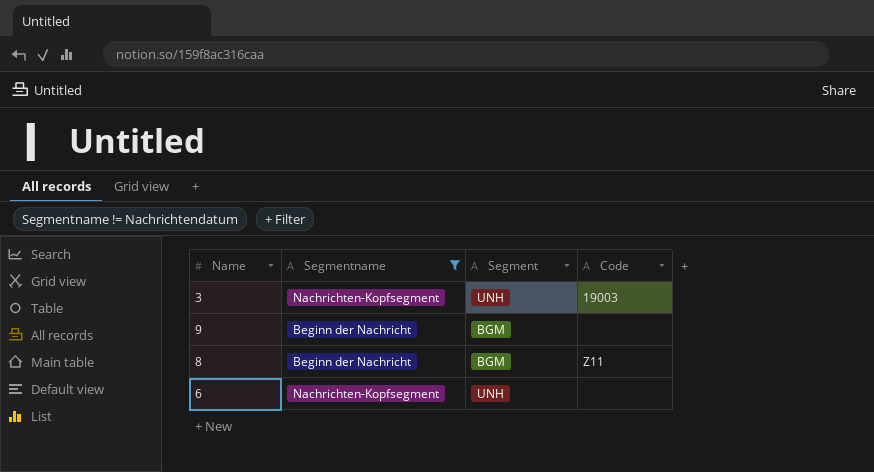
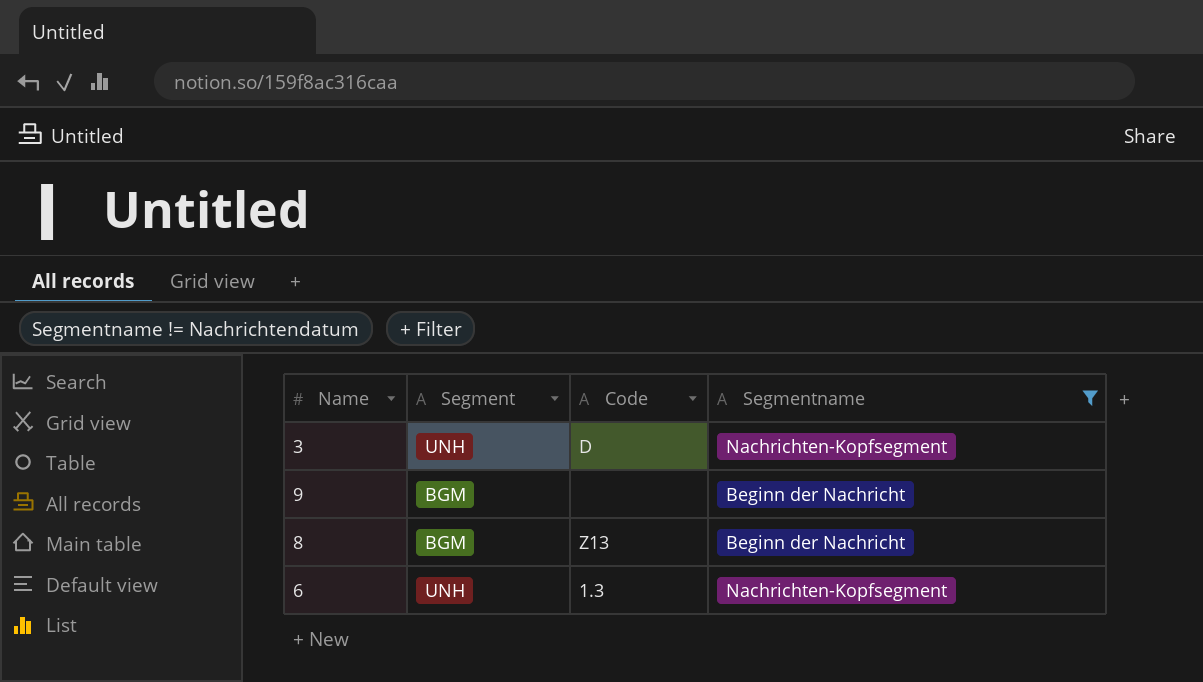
column Segmentname | position: 2 -> 4
3 | Code: 19003 -> D
8 | Code: Z11 -> Z13
6 | Code: none -> 1.3

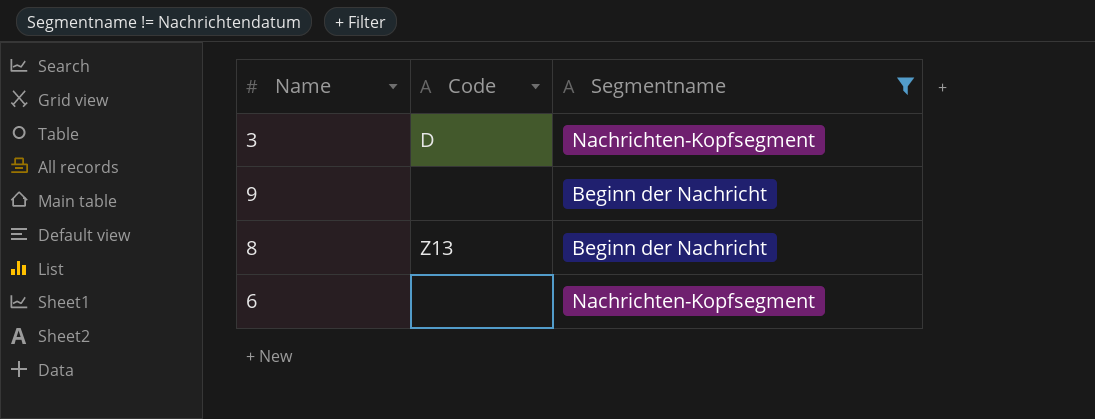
column Segment | position: 2 -> none
6 | Code: 1.3 -> none

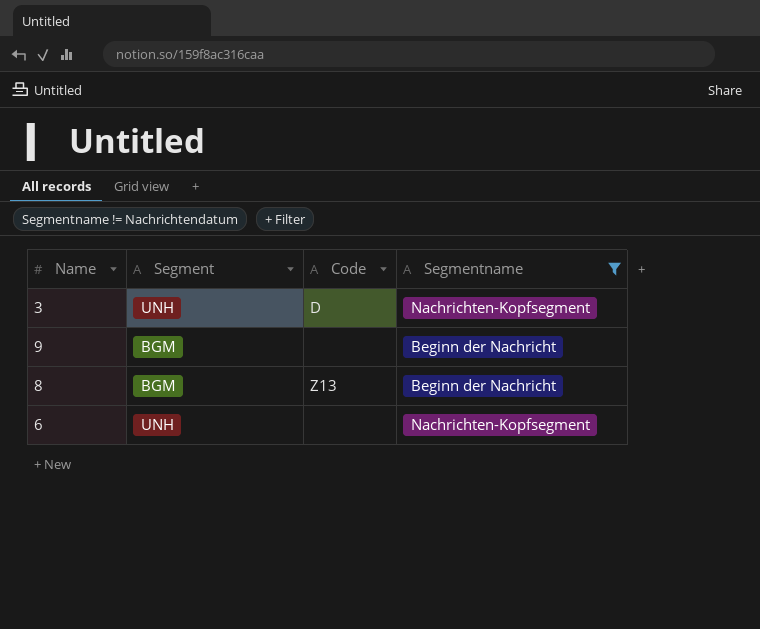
column Segment | position: none -> 2

